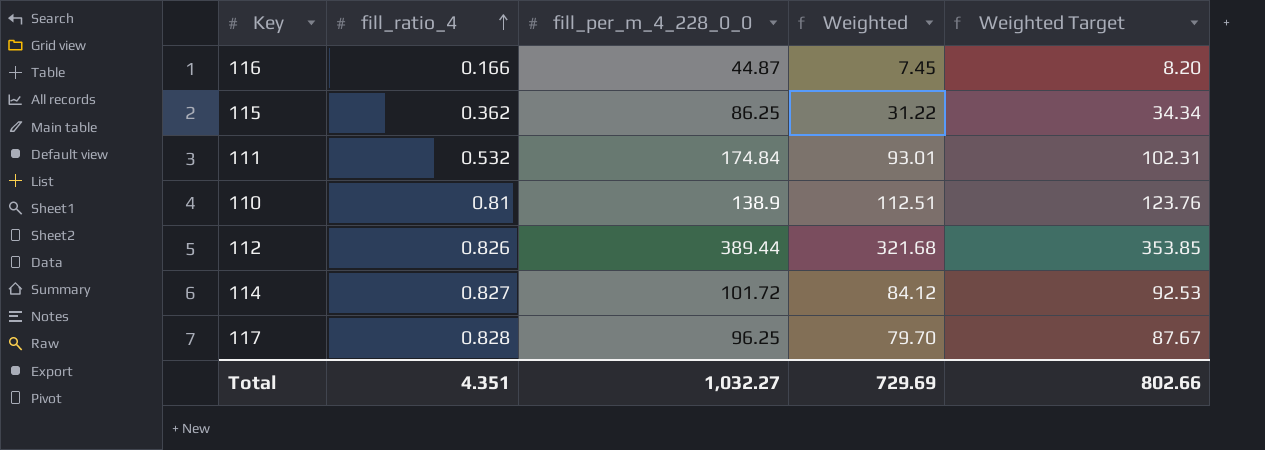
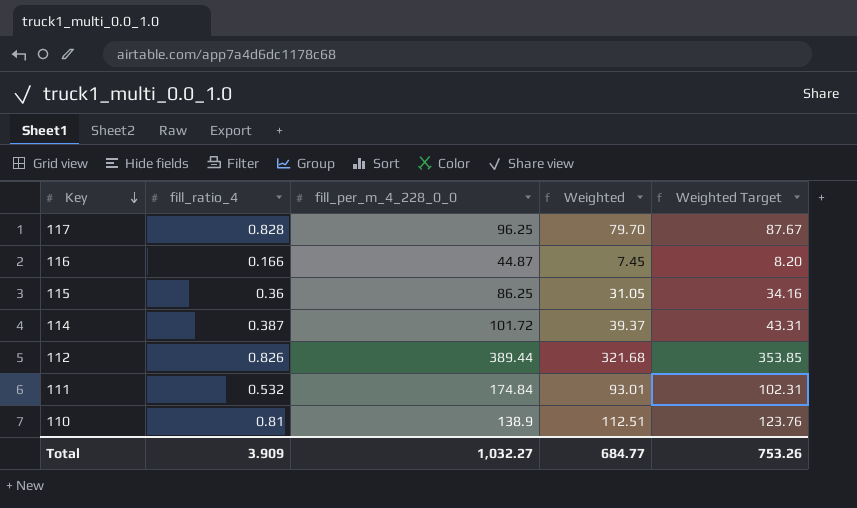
row order: fill_ratio_4 ascending -> Key descending
115 | fill_ratio_4: 0.362 -> 0.36
115 | Weighted: 31.22 -> 31.05
115 | Weighted Target: 34.34 -> 34.16
114 | fill_ratio_4: 0.827 -> 0.387
114 | Weighted: 84.12 -> 39.37
114 | Weighted Target: 92.53 -> 43.31
Total | fill_ratio_4: 4.351 -> 3.909
Total | Weighted: 729.69 -> 684.77
Total | Weighted Target: 802.66 -> 753.26

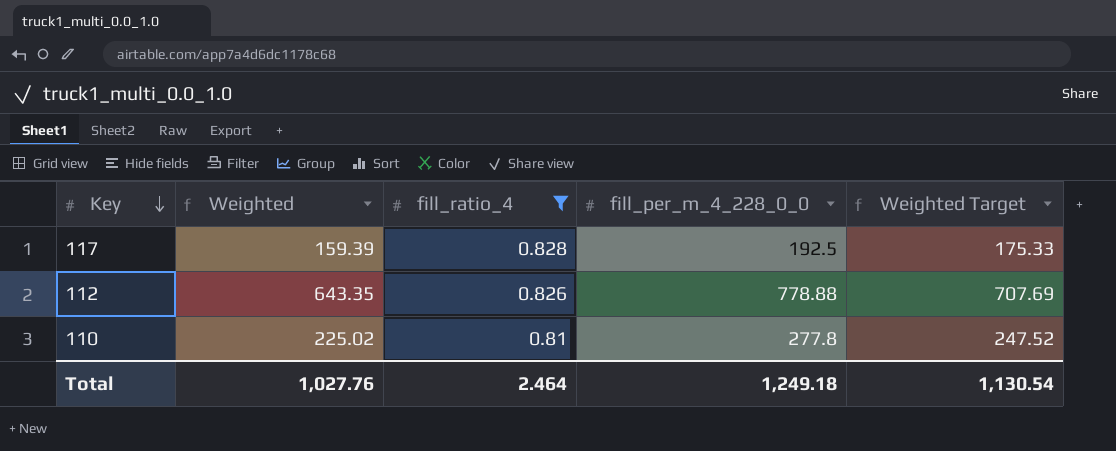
filter: none -> fill_ratio_4 >= 0.81
column Weighted | position: 4 -> 2
117 | Weighted: 79.70 -> 159.39
117 | fill_per_m_4_228_0_0: 96.25 -> 192.5
117 | Weighted Target: 87.67 -> 175.33
112 | Weighted: 321.68 -> 643.35
112 | fill_per_m_4_228_0_0: 389.44 -> 778.88
112 | Weighted Target: 353.85 -> 707.69
110 | Weighted: 112.51 -> 225.02
110 | fill_per_m_4_228_0_0: 138.9 -> 277.8
110 | Weighted Target: 123.76 -> 247.52
Total | Weighted: 684.77 -> 1,027.76
Total | fill_ratio_4: 3.909 -> 2.464
Total | fill_per_m_4_228_0_0: 1,032.27 -> 1,249.18
Total | Weighted Target: 753.26 -> 1,130.54

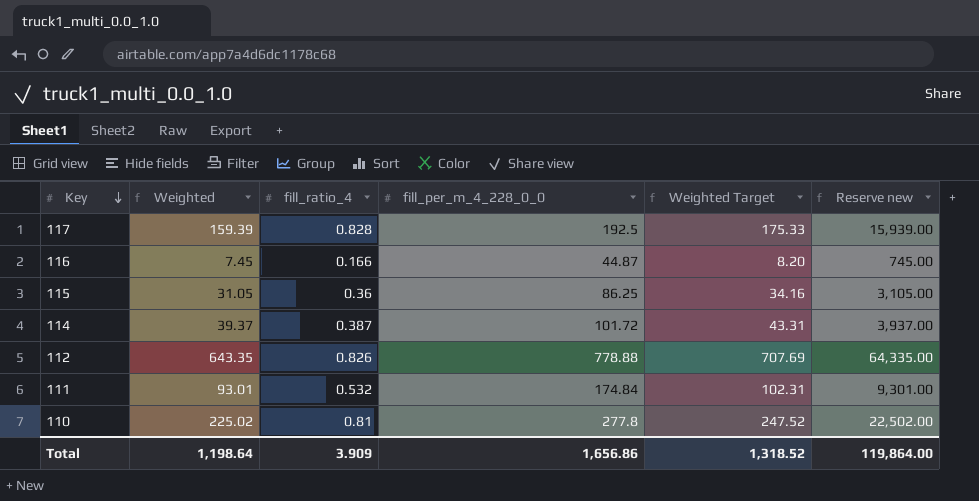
filter: fill_ratio_4 >= 0.81 -> none
column Reserve new | formula: none -> [Weighted] * 100
Total | Weighted: 1,027.76 -> 1,198.64
Total | fill_ratio_4: 2.464 -> 3.909
Total | fill_per_m_4_228_0_0: 1,249.18 -> 1,656.86
Total | Weighted Target: 1,130.54 -> 1,318.52

